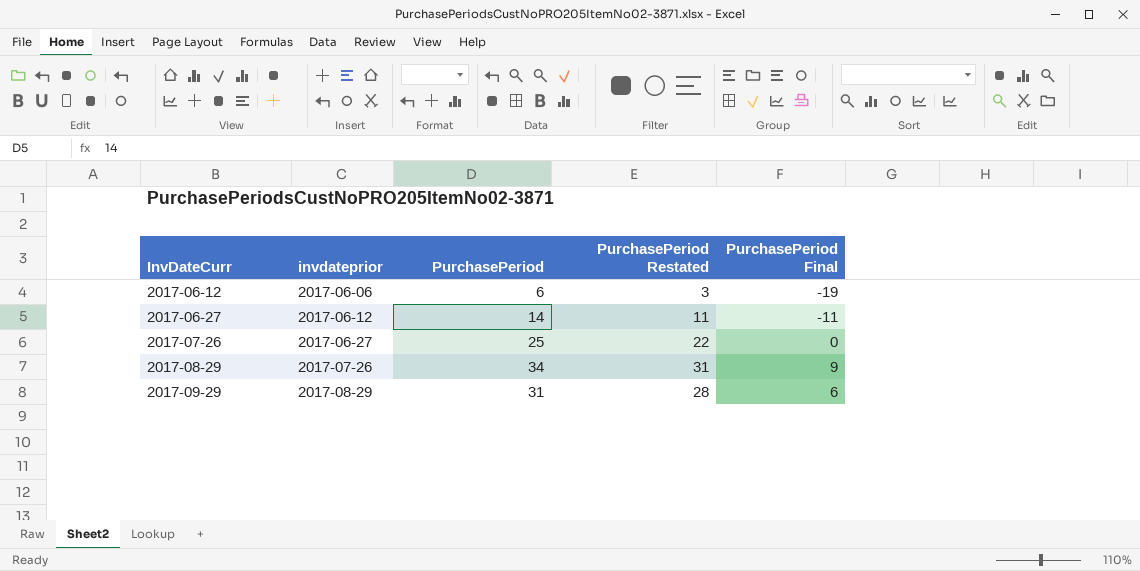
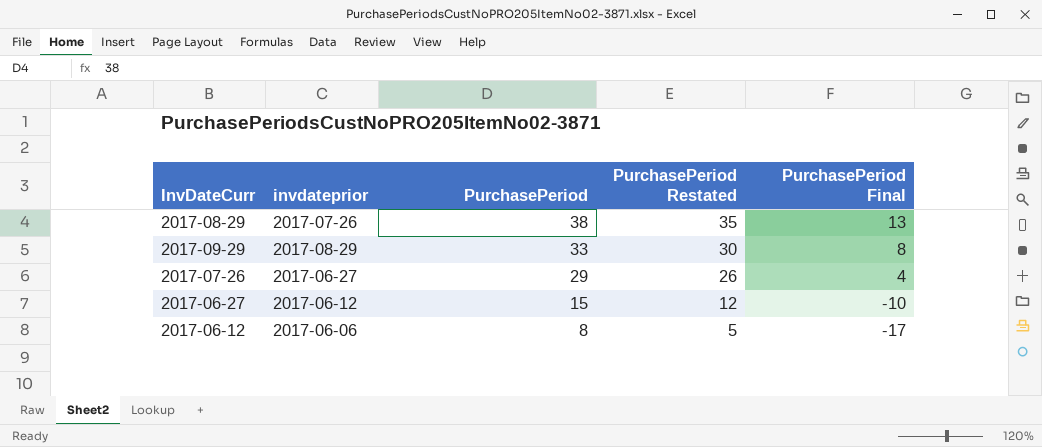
row order: InvDateCurr ascending -> PurchasePeriod descending
2017-08-29 | PurchasePeriod: 34 -> 38
2017-08-29 | PurchasePeriod Restated: 31 -> 35
2017-08-29 | PurchasePeriod Final: 9 -> 13
2017-09-29 | PurchasePeriod: 31 -> 33
2017-09-29 | PurchasePeriod Restated: 28 -> 30
2017-09-29 | PurchasePeriod Final: 6 -> 8
2017-07-26 | PurchasePeriod: 25 -> 29
2017-07-26 | PurchasePeriod Restated: 22 -> 26
2017-07-26 | PurchasePeriod Final: 0 -> 4
2017-06-27 | PurchasePeriod: 14 -> 15
2017-06-27 | PurchasePeriod Restated: 11 -> 12
2017-06-27 | PurchasePeriod Final: -11 -> -10
2017-06-12 | PurchasePeriod: 6 -> 8
2017-06-12 | PurchasePeriod Restated: 3 -> 5
2017-06-12 | PurchasePeriod Final: -19 -> -17

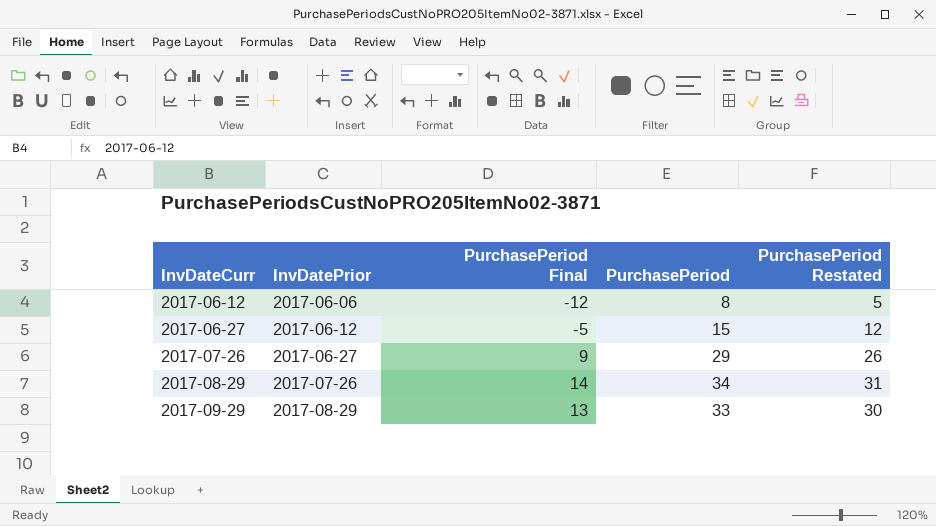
row order: PurchasePeriod descending -> InvDateCurr ascending
column name: invdateprior -> InvDatePrior
column PurchasePeriod Final | formula: [PurchasePeriod] - 25 -> [PurchasePeriod] - 20
column PurchasePeriod Final | position: 5 -> 3
2017-08-29 | PurchasePeriod: 38 -> 34
2017-08-29 | PurchasePeriod Restated: 35 -> 31

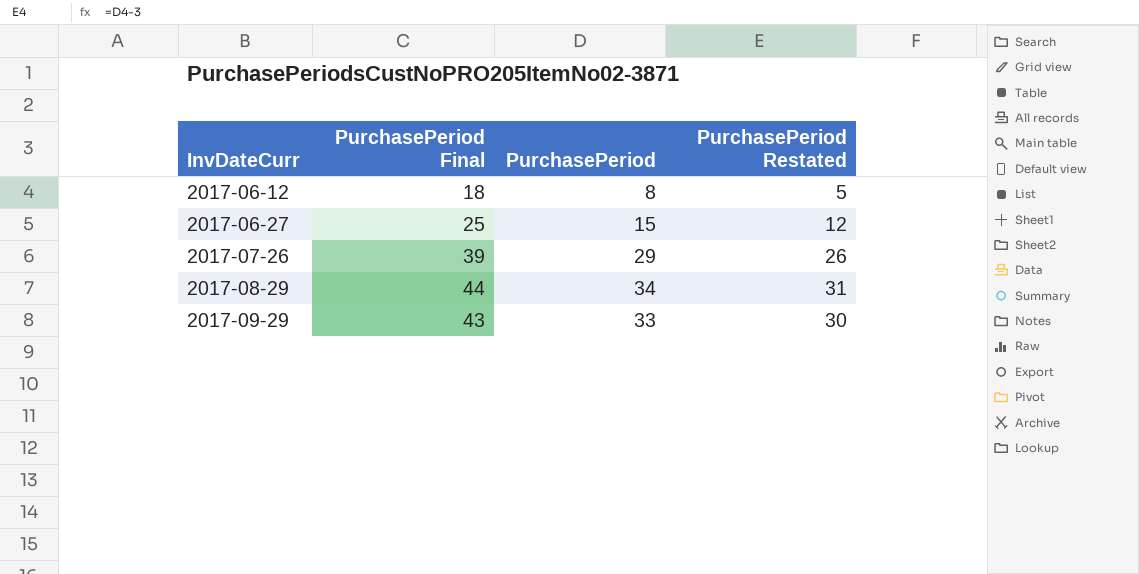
column InvDatePrior | position: 2 -> none
column PurchasePeriod Final | formula: [PurchasePeriod] - 20 -> [PurchasePeriod] + 10

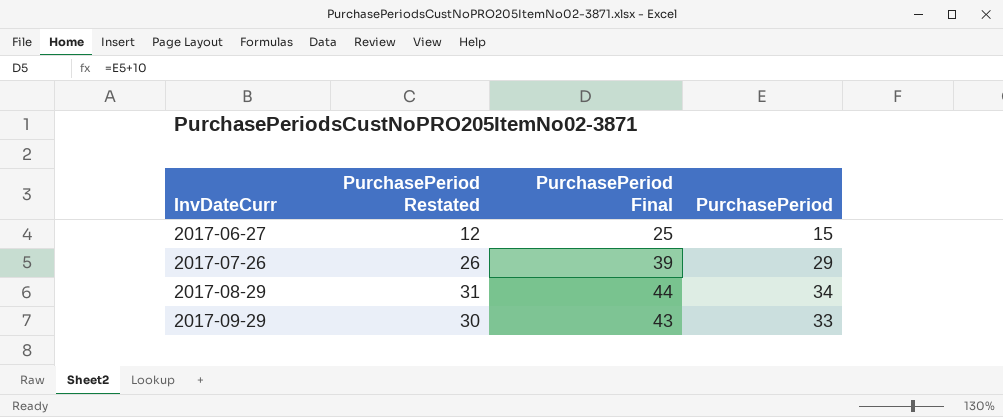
column PurchasePeriod Restated | position: 4 -> 2
row 2017-06-12: 18 | 8 | 5 -> none

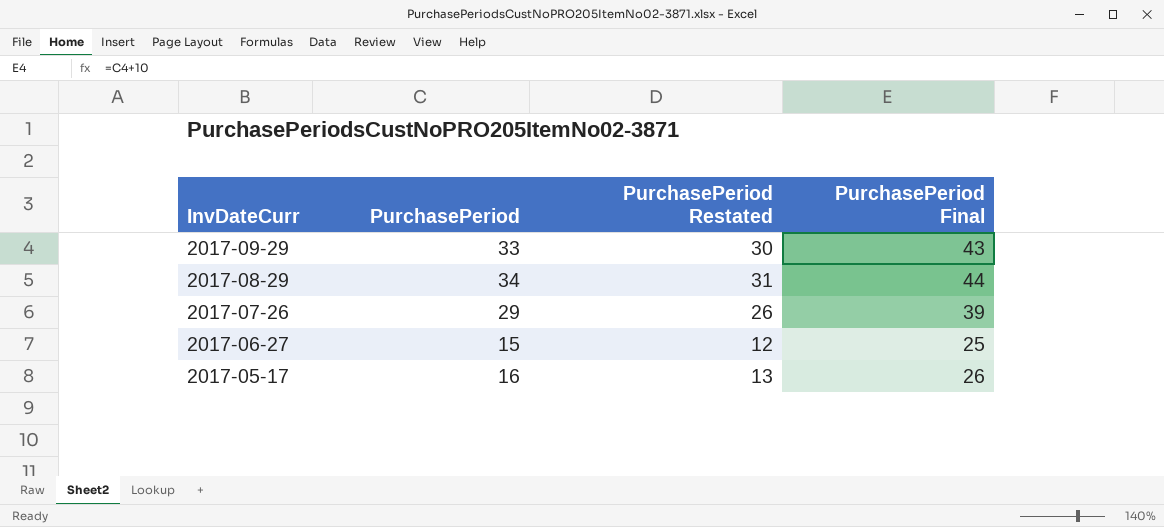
row order: InvDateCurr ascending -> InvDateCurr descending
column PurchasePeriod | position: 4 -> 2
row 2017-05-17: none -> 16 | 13 | 26

